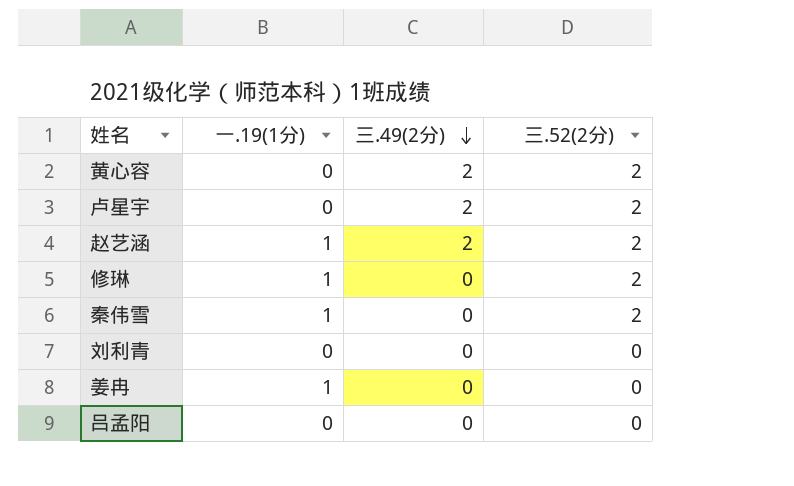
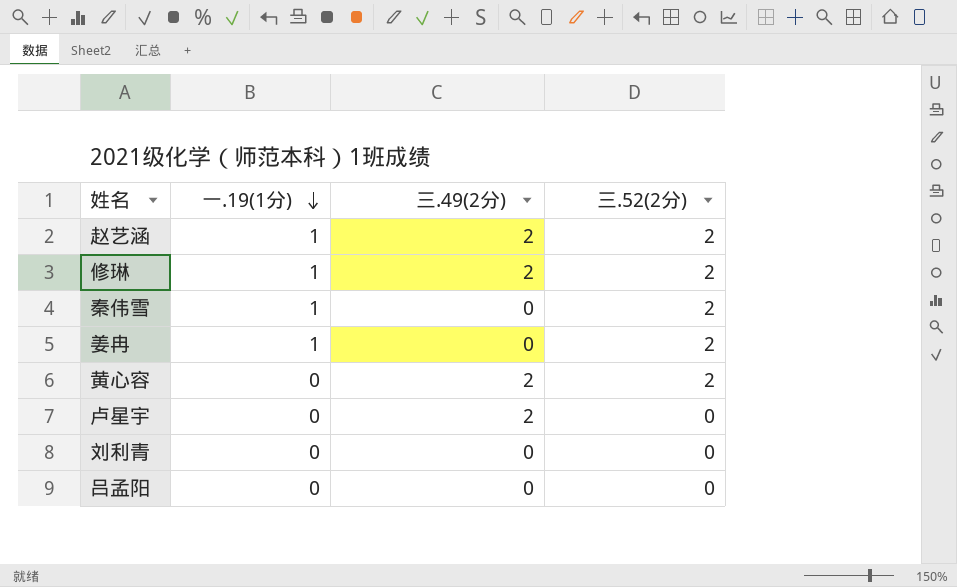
row order: 三.49(2分) descending -> 一.19(1分) descending
修琳 | 三.49(2分): 0 -> 2
姜冉 | 三.52(2分): 0 -> 2
卢星宇 | 三.52(2分): 2 -> 0

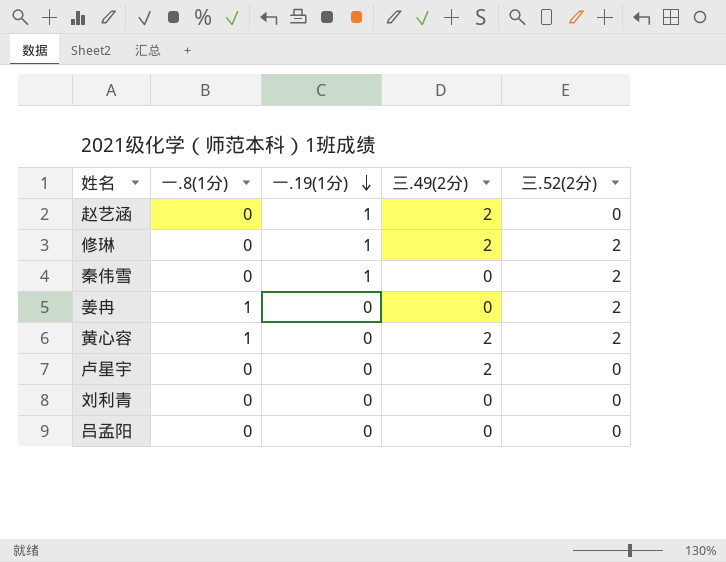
column 一.8(1分) | position: none -> 2
赵艺涵 | 三.52(2分): 2 -> 0
姜冉 | 一.19(1分): 1 -> 0

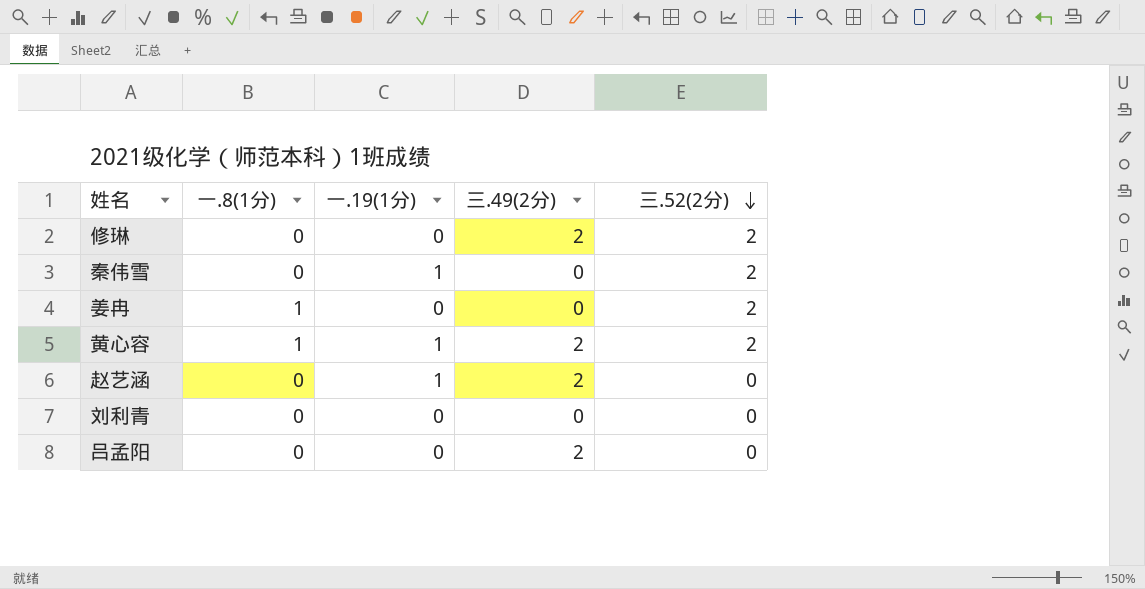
row order: 一.19(1分) descending -> 三.52(2分) descending
row 卢星宇: 0 | 0 | 2 | 0 -> none
修琳 | 一.19(1分): 1 -> 0
黄心容 | 一.19(1分): 0 -> 1
吕孟阳 | 三.49(2分): 0 -> 2

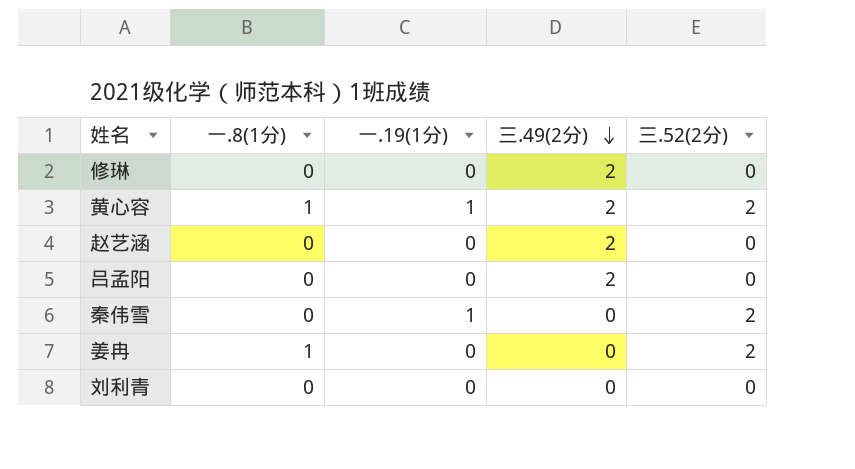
row order: 三.52(2分) descending -> 三.49(2分) descending
修琳 | 三.52(2分): 2 -> 0
赵艺涵 | 一.19(1分): 1 -> 0

